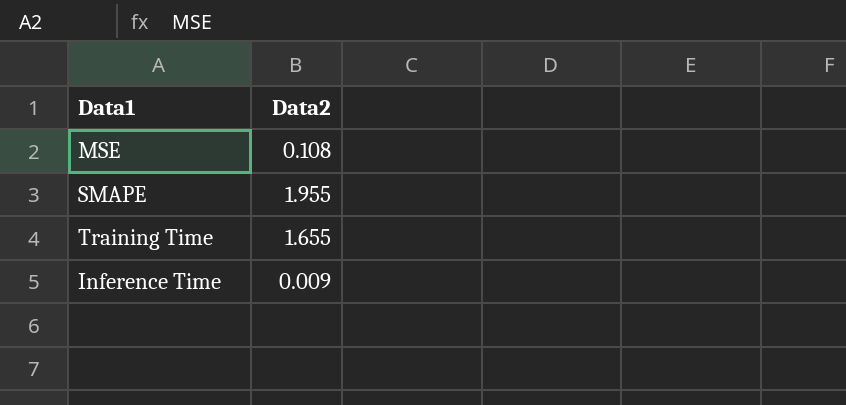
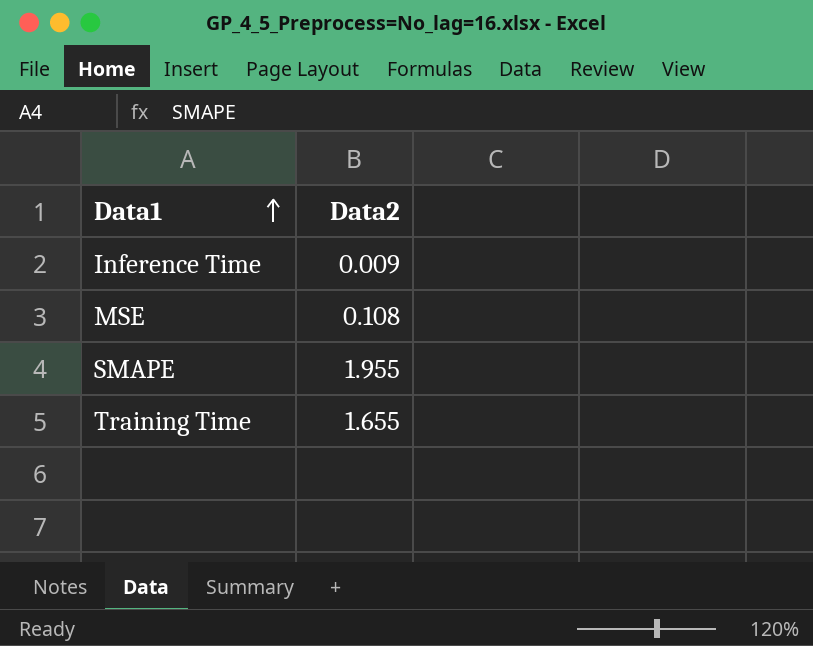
row order: none -> Data1 ascending

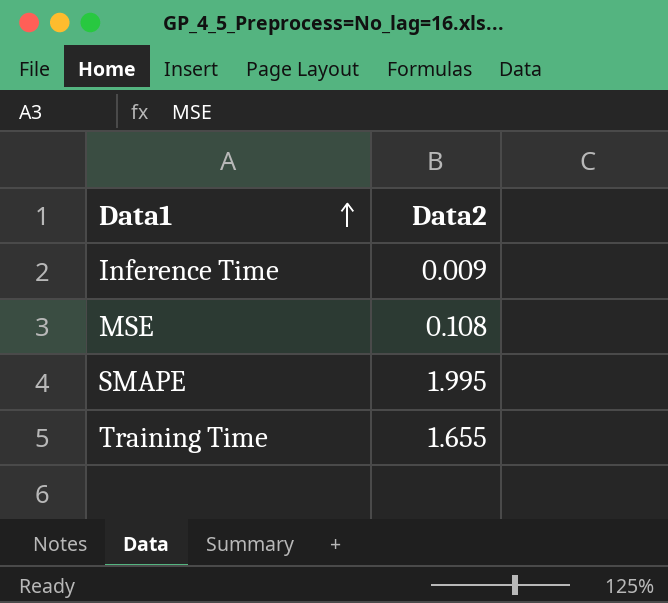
SMAPE | Data2: 1.955 -> 1.995

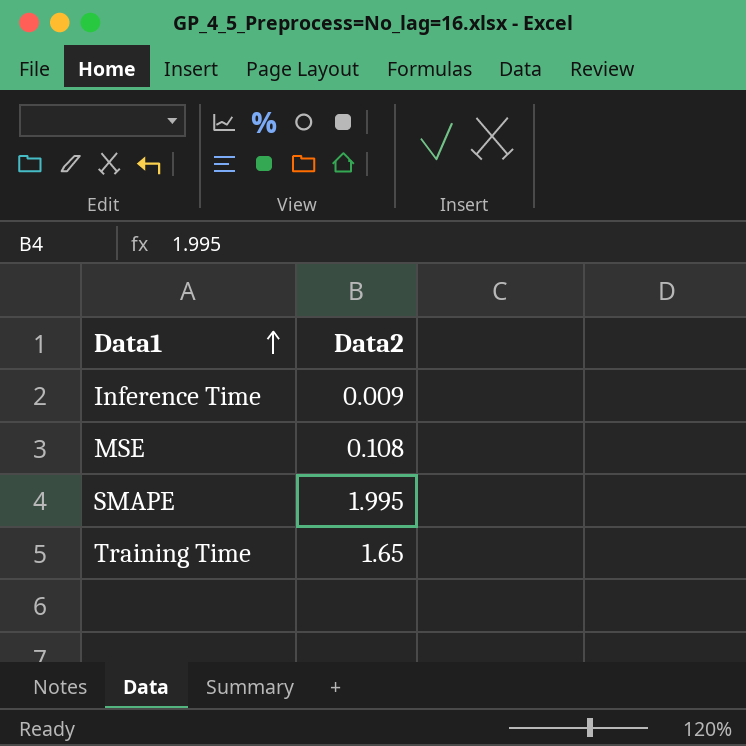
Training Time | Data2: 1.655 -> 1.65

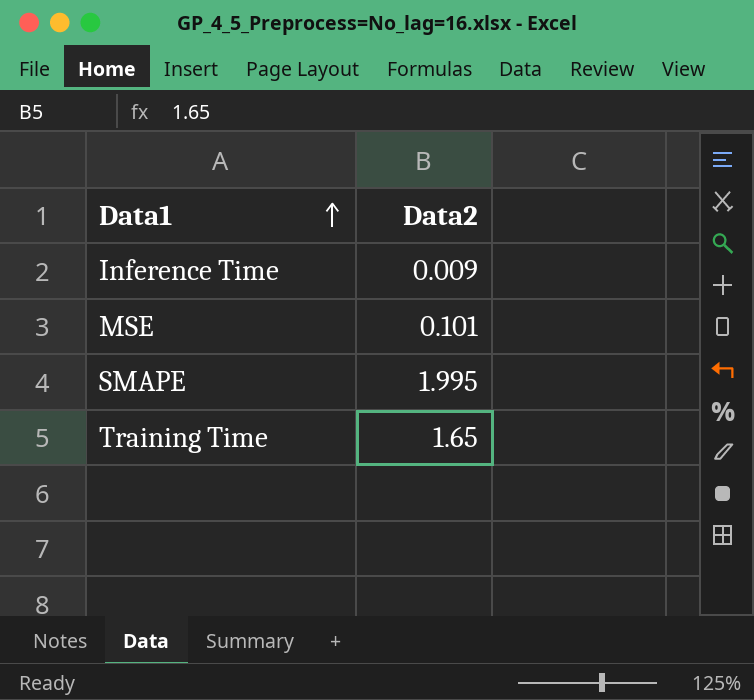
MSE | Data2: 0.108 -> 0.101

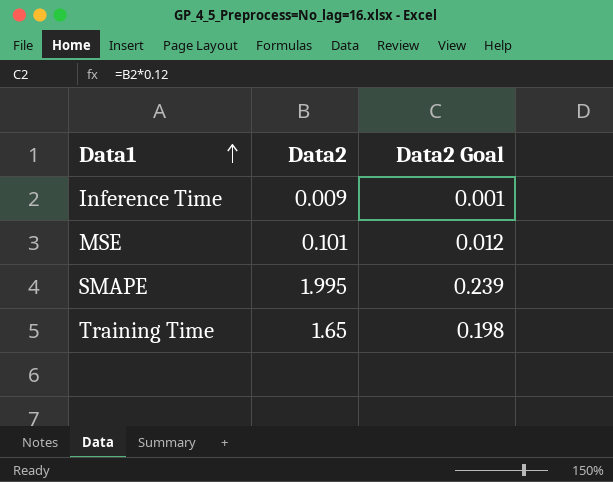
column Data2 Goal | formula: none -> [Data2] * 0.12

